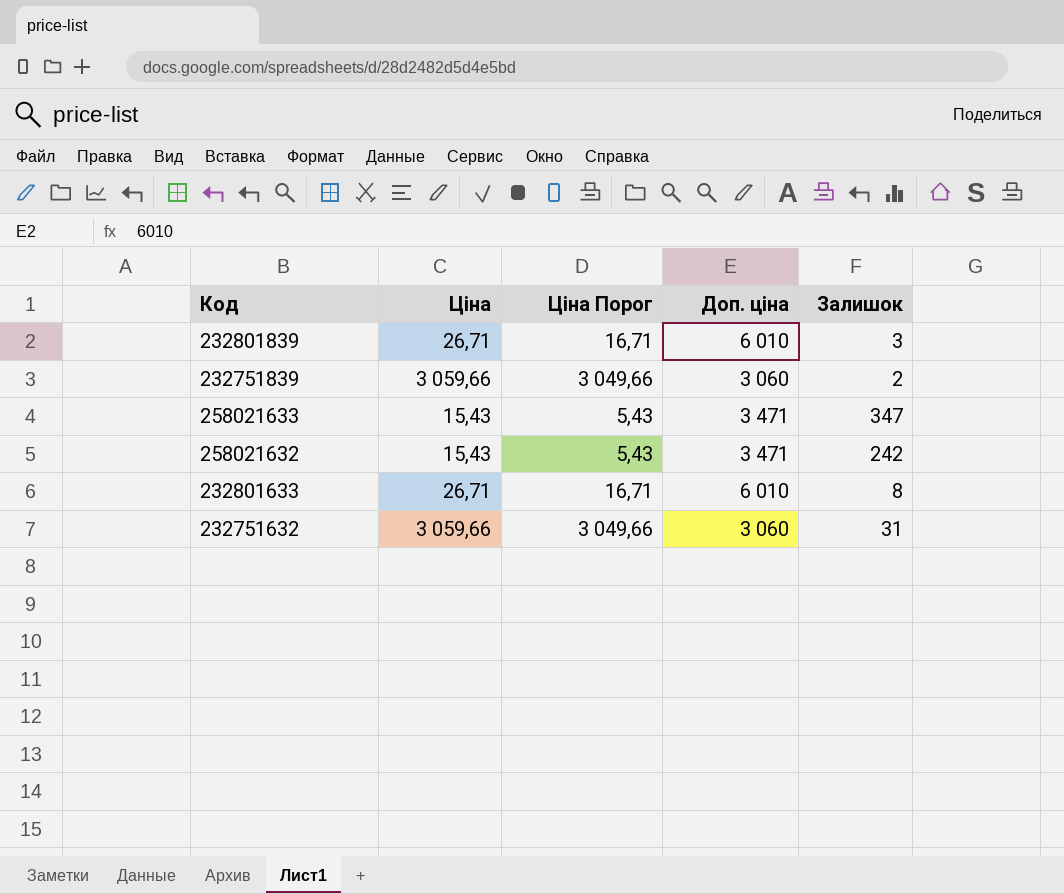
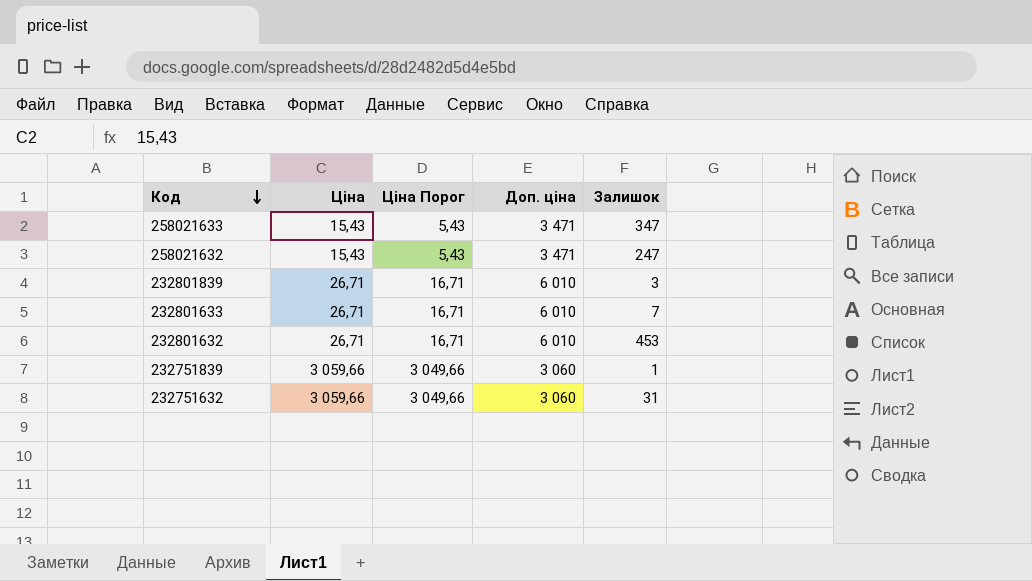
row order: none -> Код descending
258021632 | Залишок: 242 -> 247
232801633 | Залишок: 8 -> 7
row 232801632: none -> 26,71 | 16,71 | 6 010 | 453
232751839 | Залишок: 2 -> 1

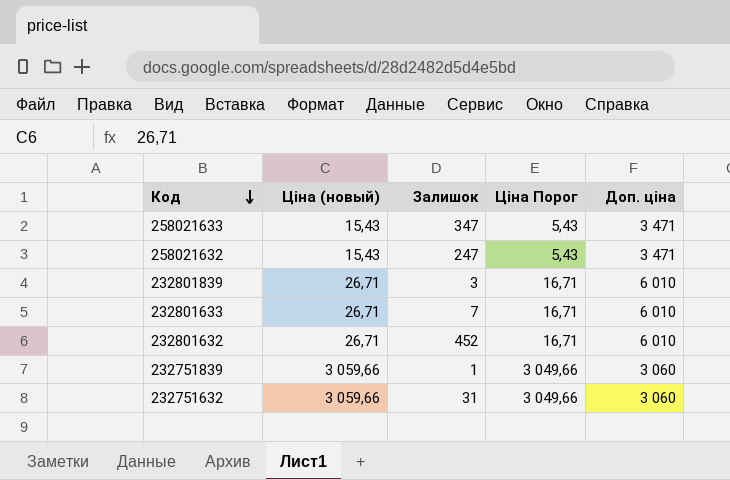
column name: Ціна -> Ціна (новый)
column Залишок | position: 5 -> 3
232801632 | Залишок: 453 -> 452

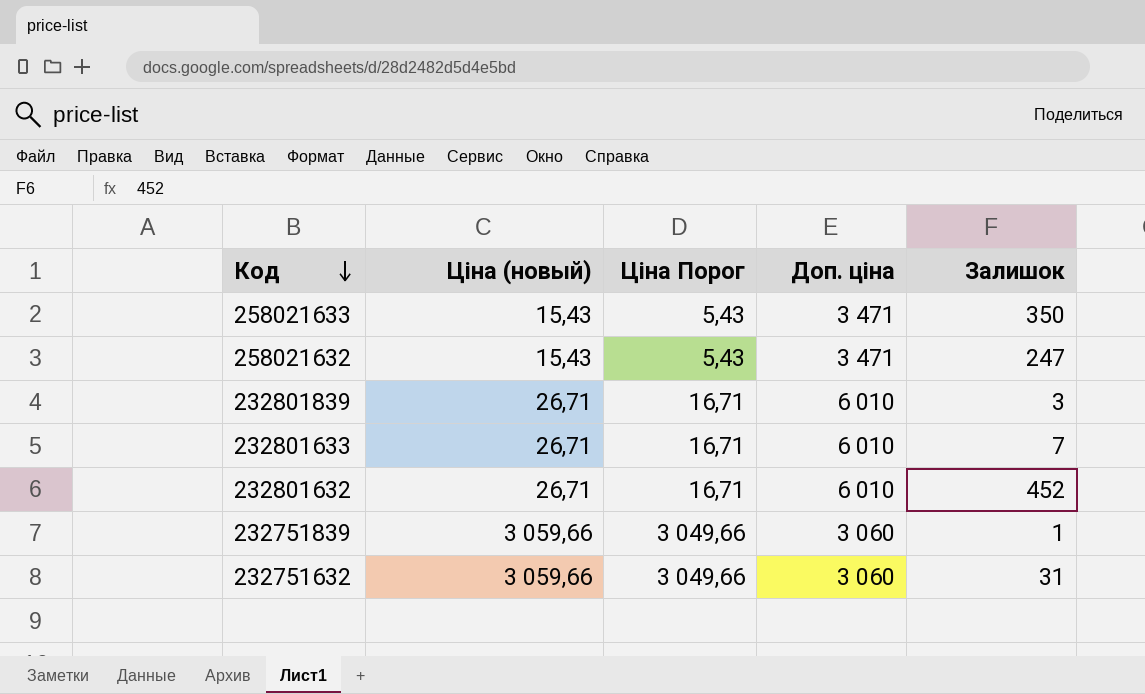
column Залишок | position: 3 -> 5
258021633 | Залишок: 347 -> 350

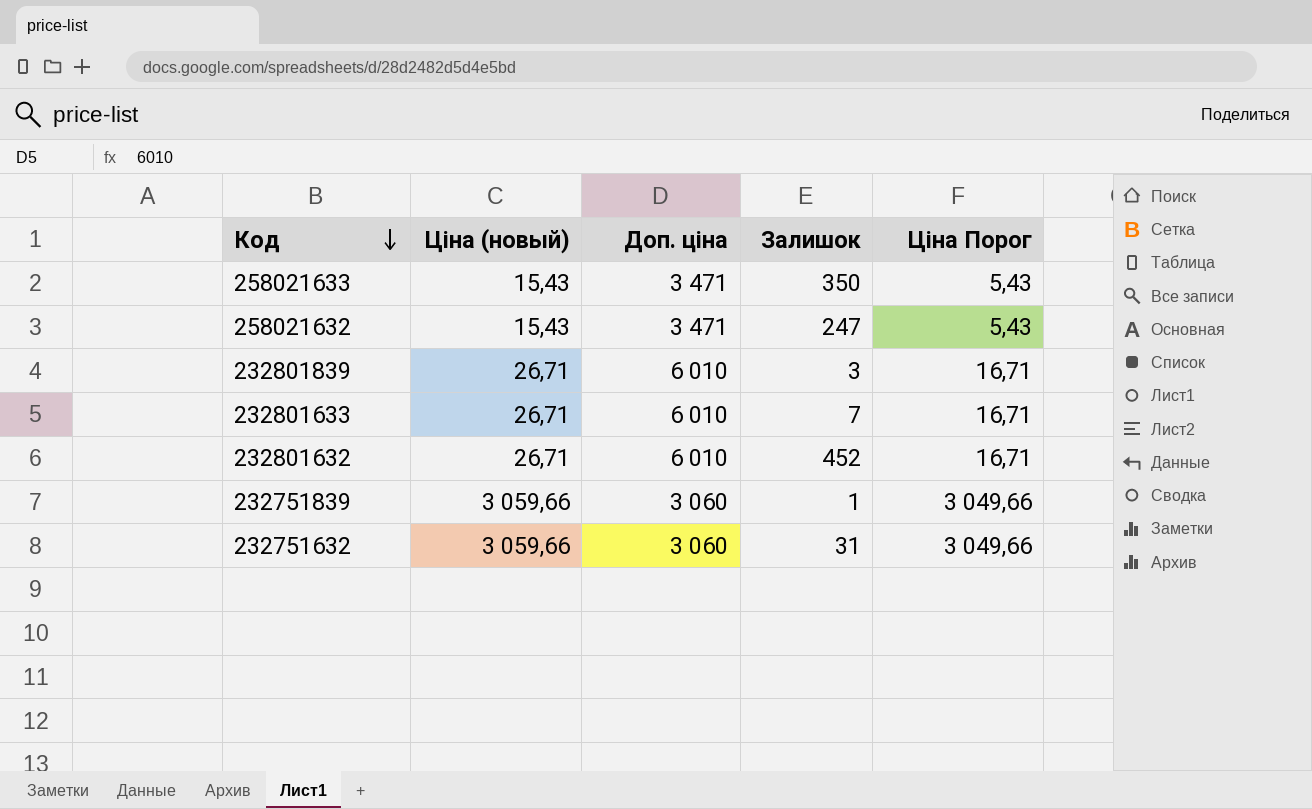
column Ціна Порог | position: 3 -> 5

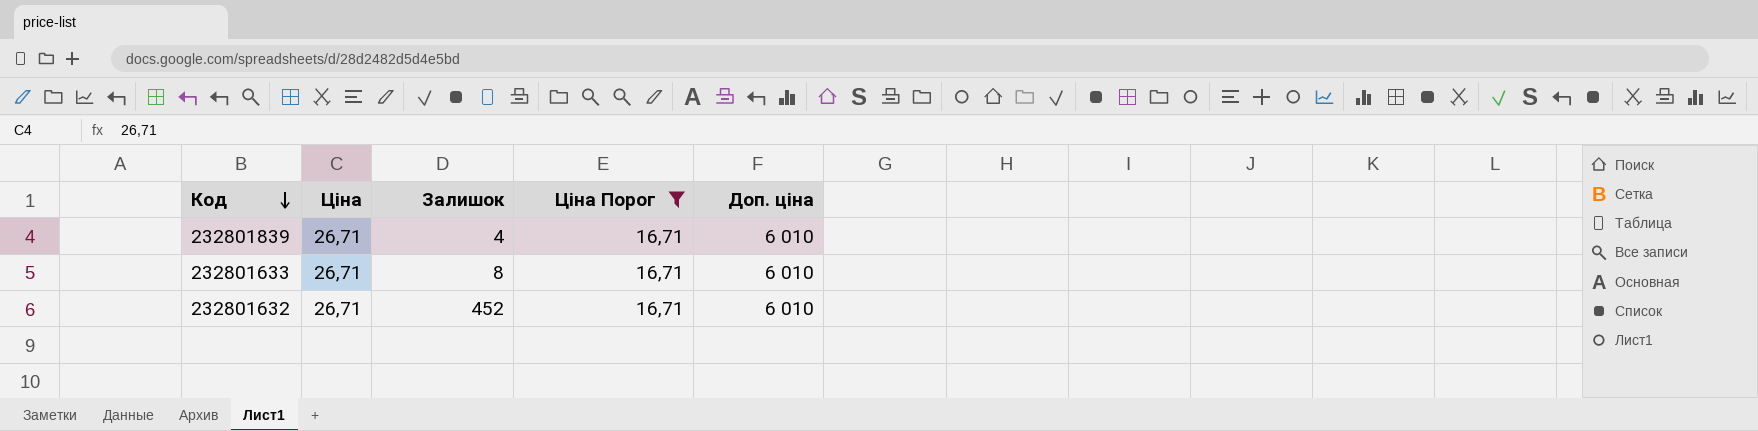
filter: none -> Ціна Порог = 16,71
column name: Ціна (новый) -> Ціна
column Доп. ціна | position: 3 -> 5
232801839 | Залишок: 3 -> 4
232801633 | Залишок: 7 -> 8

